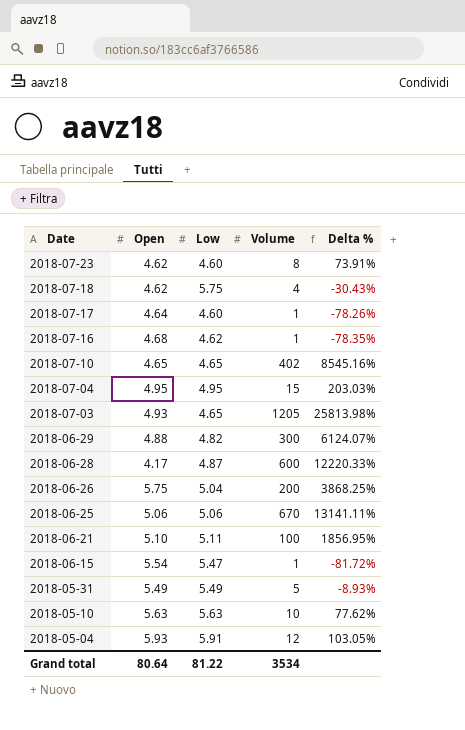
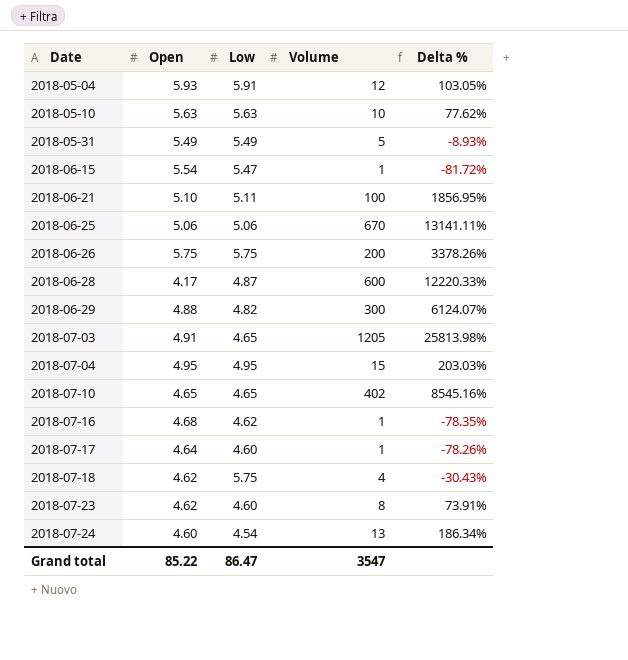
row order: Date descending -> Date ascending
2018-06-26 | Low: 5.04 -> 5.75
2018-06-26 | Delta %: 3868.25% -> 3378.26%
2018-07-03 | Open: 4.93 -> 4.91
row 2018-07-24: none -> 4.60 | 4.54 | 13 | 186.34%
Grand total | Open: 80.64 -> 85.22
Grand total | Low: 81.22 -> 86.47
Grand total | Volume: 3534 -> 3547

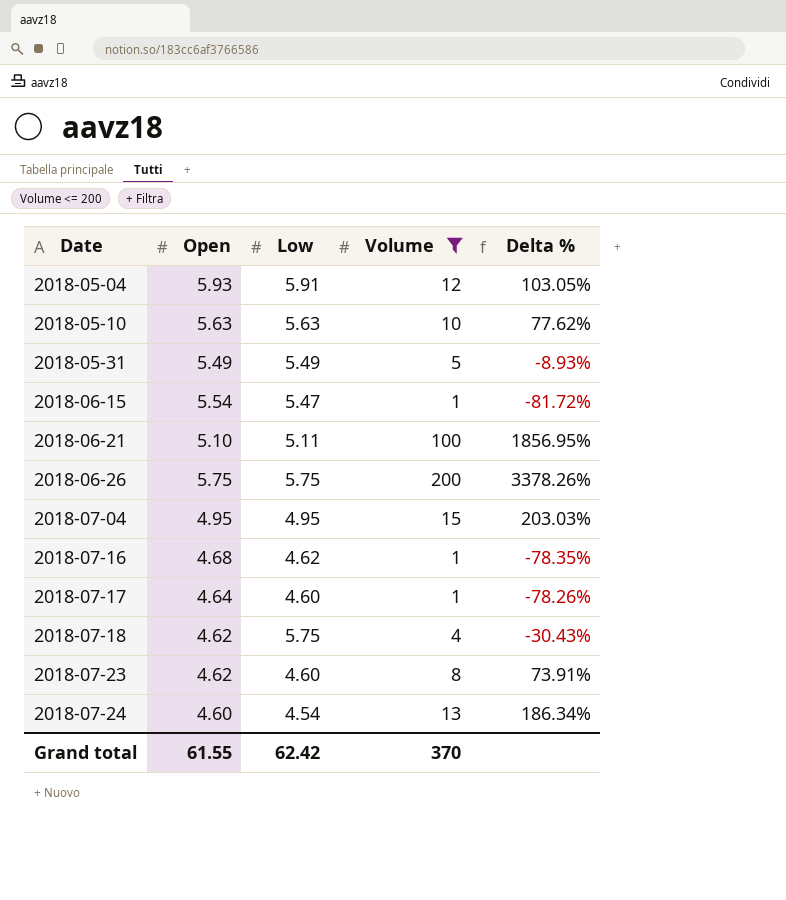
filter: none -> Volume <= 200
Grand total | Open: 85.22 -> 61.55
Grand total | Low: 86.47 -> 62.42
Grand total | Volume: 3547 -> 370

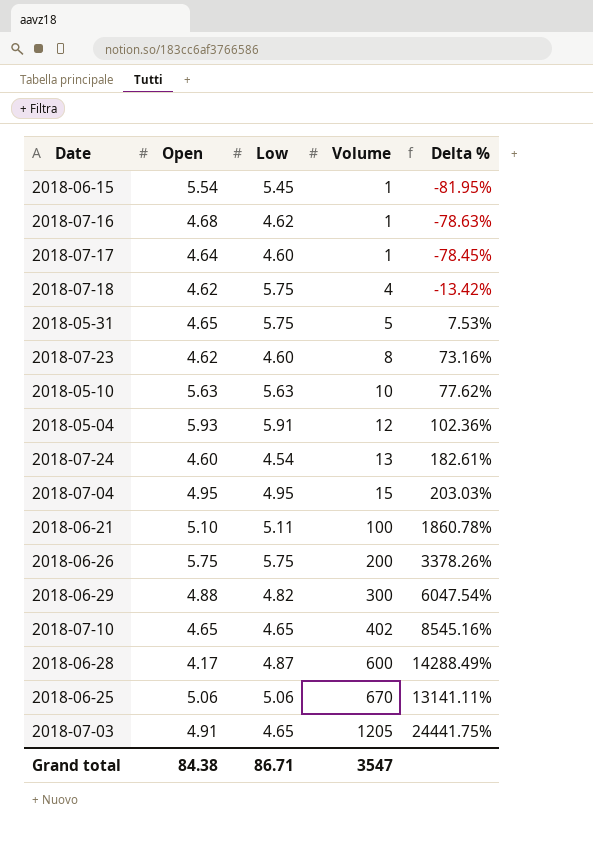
filter: Volume <= 200 -> none
row order: Date ascending -> Volume ascending
column Delta % | formula: ([Volume] - [Low]) / [Low] -> ([Volume] - [Open]) / [Open]
2018-06-15 | Low: 5.47 -> 5.45
2018-05-31 | Open: 5.49 -> 4.65
2018-05-31 | Low: 5.49 -> 5.75
Grand total | Open: 61.55 -> 84.38
Grand total | Low: 62.42 -> 86.71
Grand total | Volume: 370 -> 3547

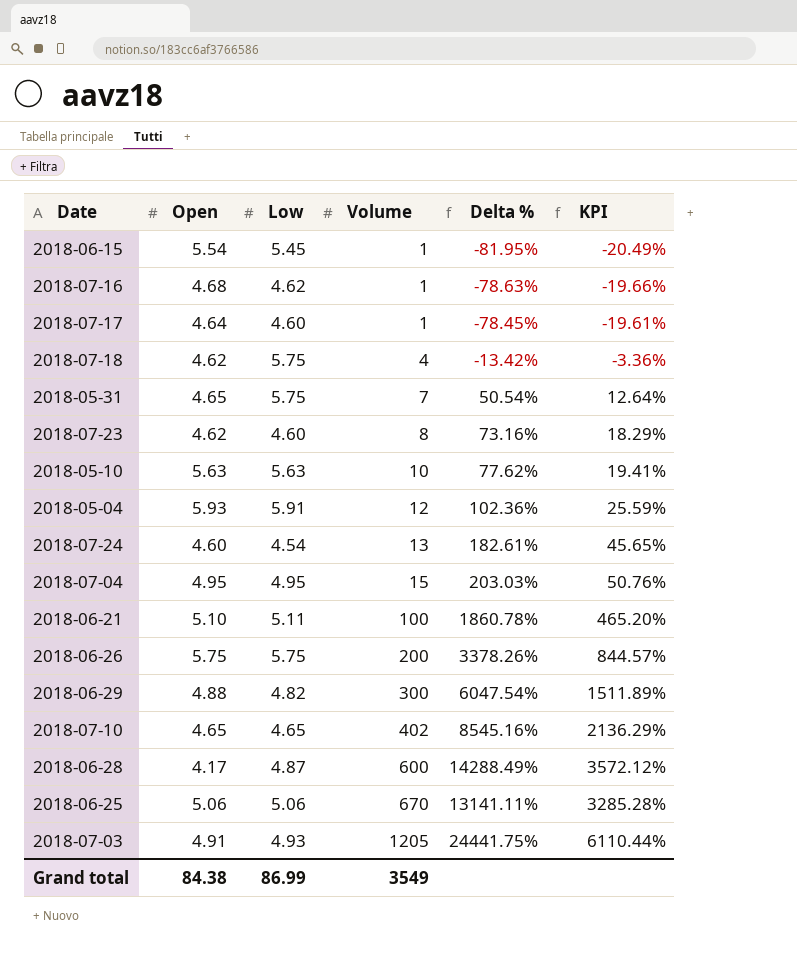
column KPI | formula: none -> [Delta %] * 0.25
2018-05-31 | Volume: 5 -> 7
2018-05-31 | Delta %: 7.53% -> 50.54%
2018-07-03 | Low: 4.65 -> 4.93
Grand total | Low: 86.71 -> 86.99
Grand total | Volume: 3547 -> 3549

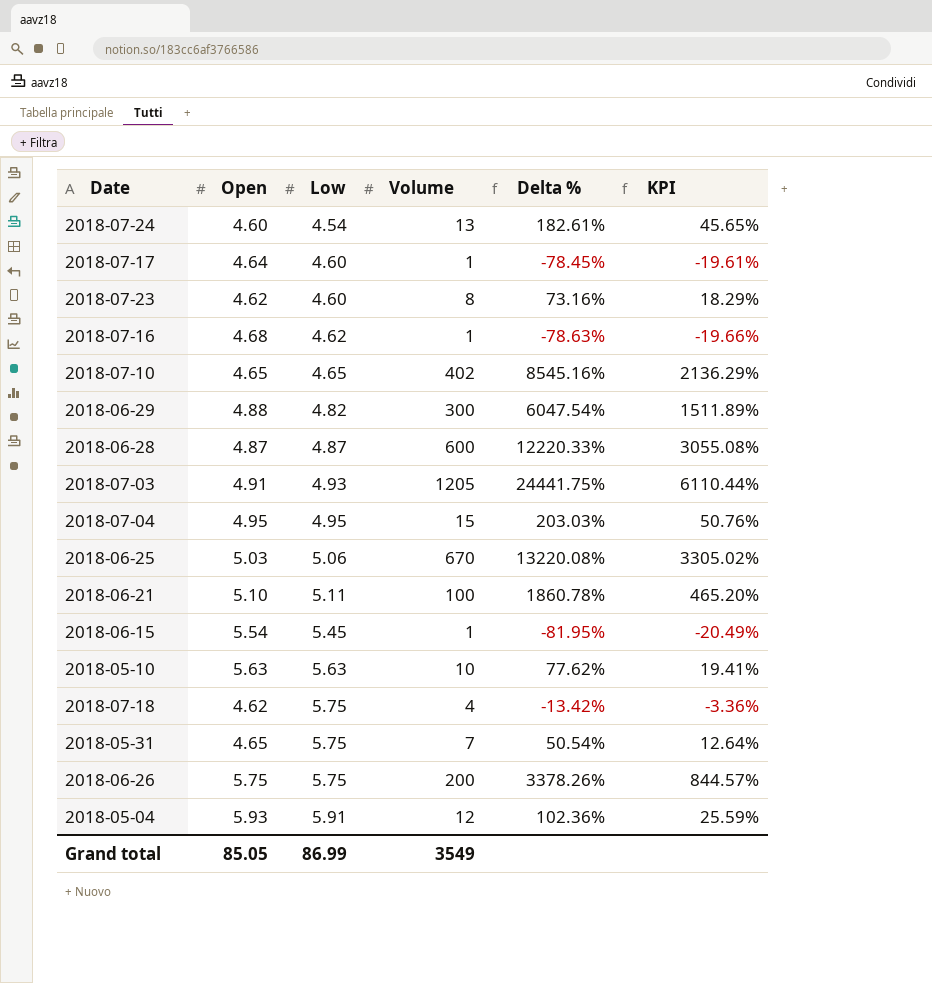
row order: Volume ascending -> Low ascending
2018-06-28 | Open: 4.17 -> 4.87
2018-06-28 | Delta %: 14288.49% -> 12220.33%
2018-06-28 | KPI: 3572.12% -> 3055.08%
2018-06-25 | Open: 5.06 -> 5.03
2018-06-25 | Delta %: 13141.11% -> 13220.08%
2018-06-25 | KPI: 3285.28% -> 3305.02%
Grand total | Open: 84.38 -> 85.05

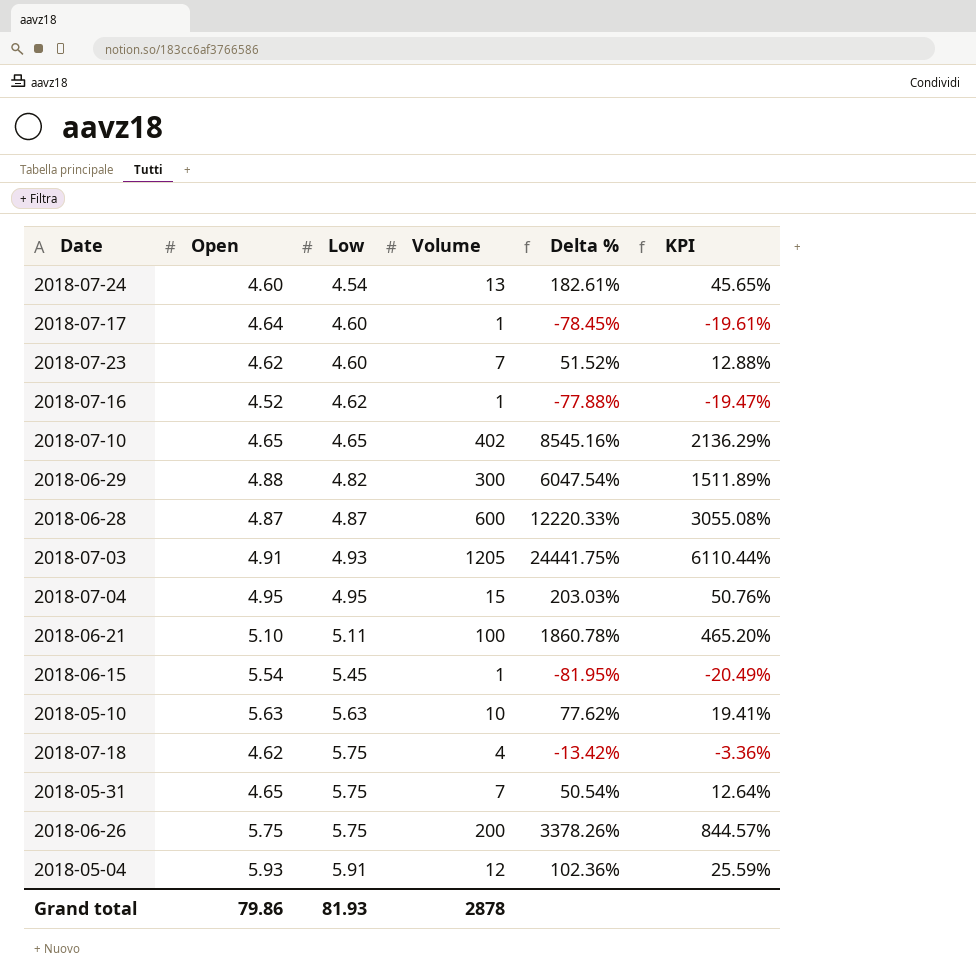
row 2018-06-25: 5.03 | 5.06 | 670 | 13220.08% | 3305.02% -> none
2018-07-23 | Volume: 8 -> 7
2018-07-23 | Delta %: 73.16% -> 51.52%
2018-07-23 | KPI: 18.29% -> 12.88%
2018-07-16 | Open: 4.68 -> 4.52
2018-07-16 | Delta %: -78.63% -> -77.88%
2018-07-16 | KPI: -19.66% -> -19.47%
Grand total | Open: 85.05 -> 79.86
Grand total | Low: 86.99 -> 81.93
Grand total | Volume: 3549 -> 2878

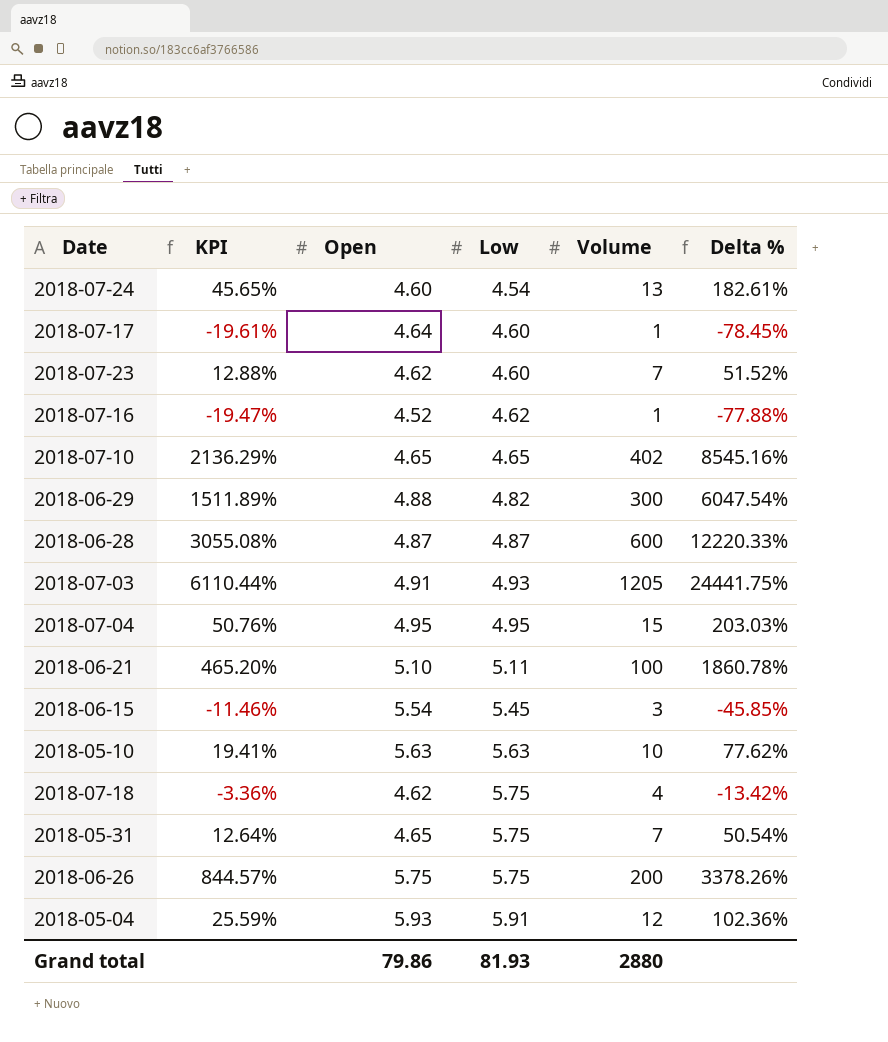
column KPI | position: 6 -> 2
2018-06-15 | KPI: -20.49% -> -11.46%
2018-06-15 | Volume: 1 -> 3
2018-06-15 | Delta %: -81.95% -> -45.85%
Grand total | Volume: 2878 -> 2880

